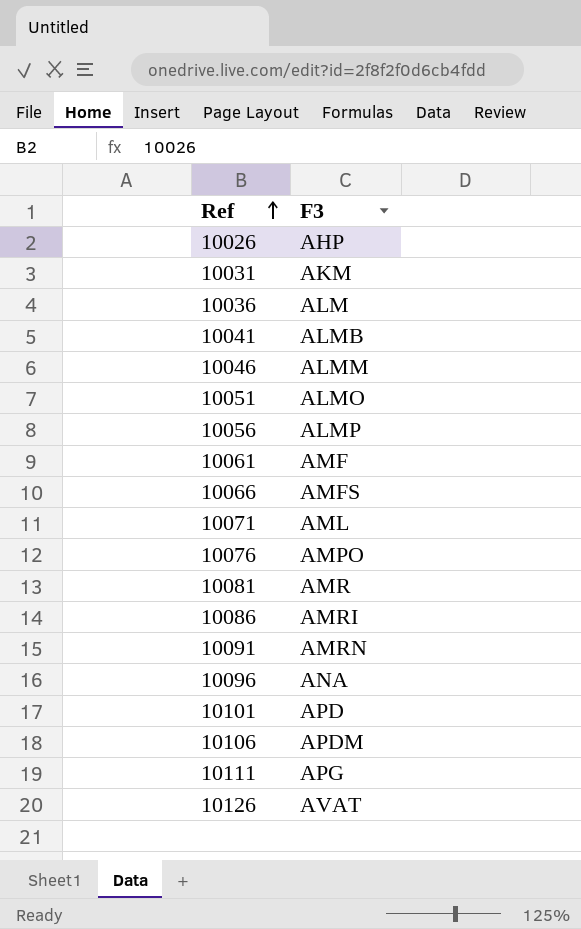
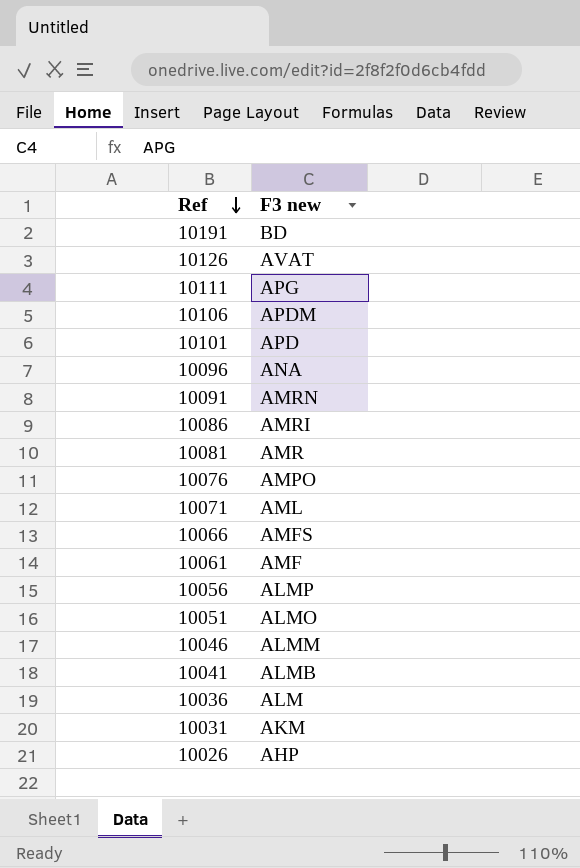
row order: Ref ascending -> Ref descending
column name: F3 -> F3 new
row 10191: none -> BD

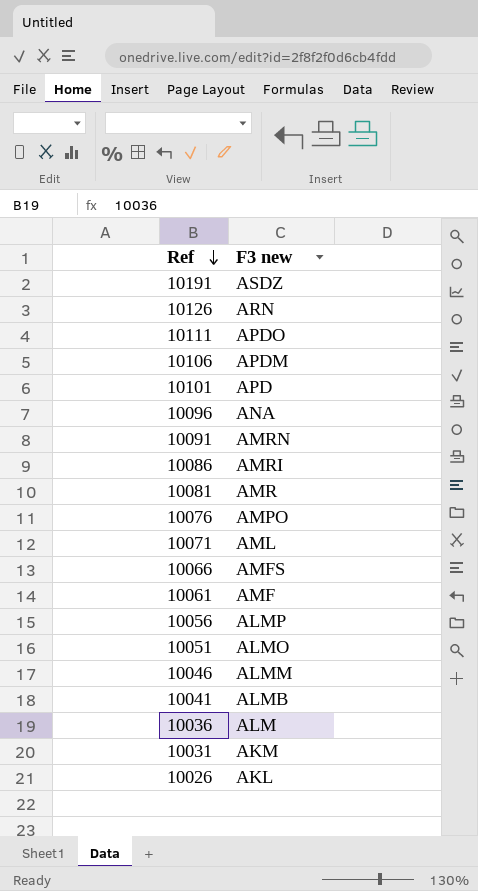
10191 | F3 new: BD -> ASDZ
10126 | F3 new: AVAT -> ARN
10111 | F3 new: APG -> APDO
10026 | F3 new: AHP -> AKL

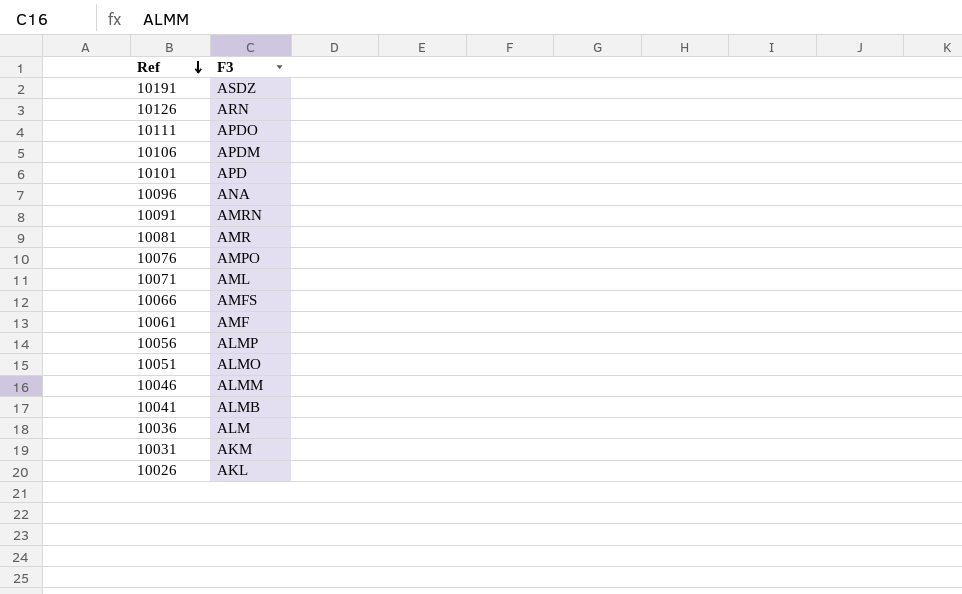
column name: F3 new -> F3
row 10086: AMRI -> none

